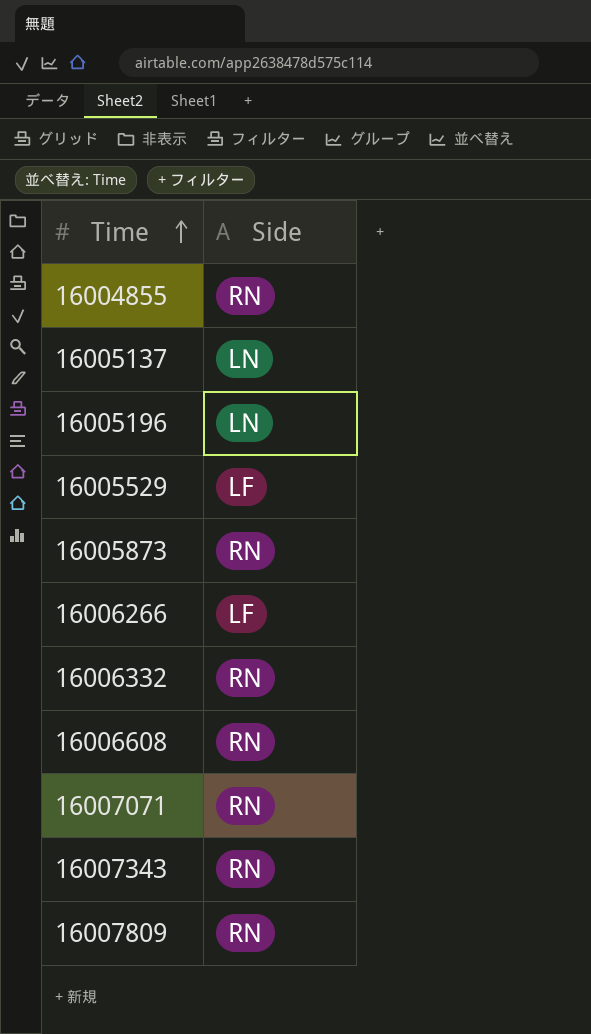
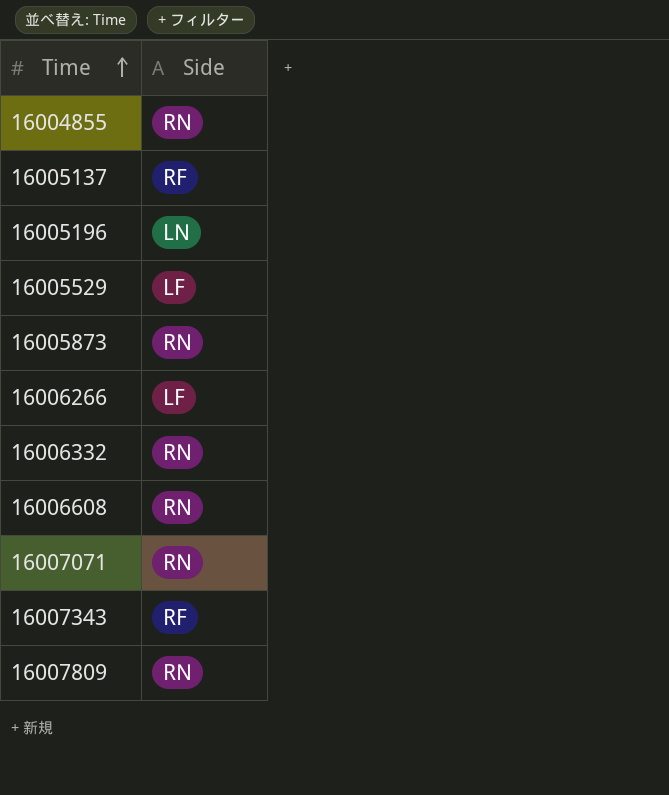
16005137 | Side: LN -> RF
16007343 | Side: RN -> RF

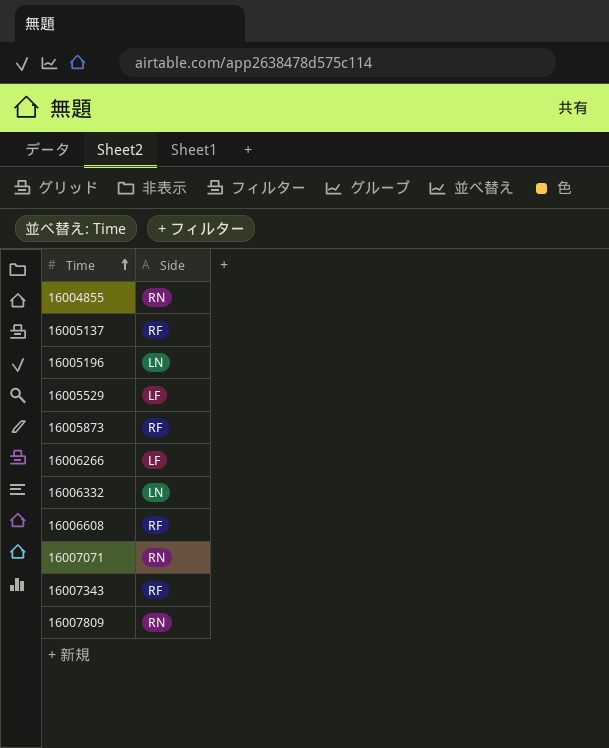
16005873 | Side: RN -> RF
16006332 | Side: RN -> LN
16006608 | Side: RN -> RF

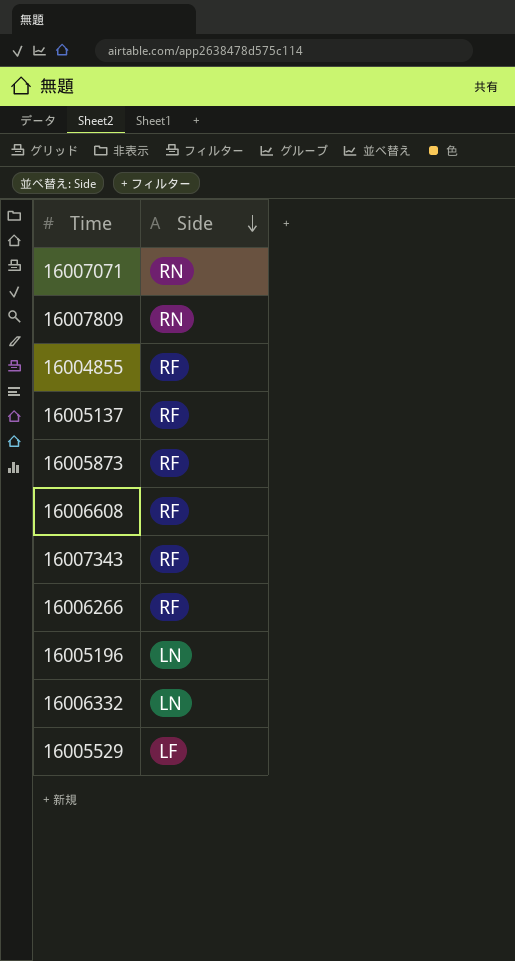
row order: Time ascending -> Side descending
16004855 | Side: RN -> RF
16006266 | Side: LF -> RF

